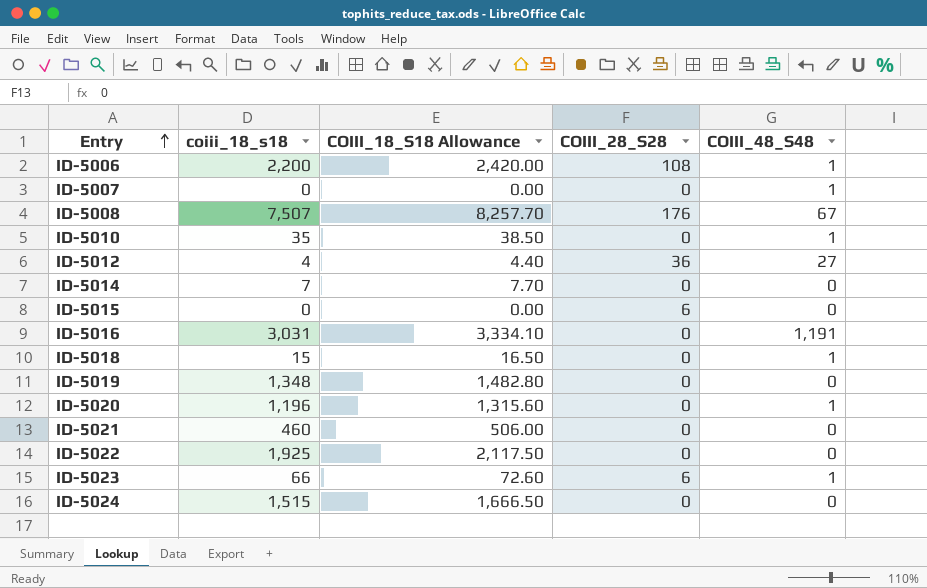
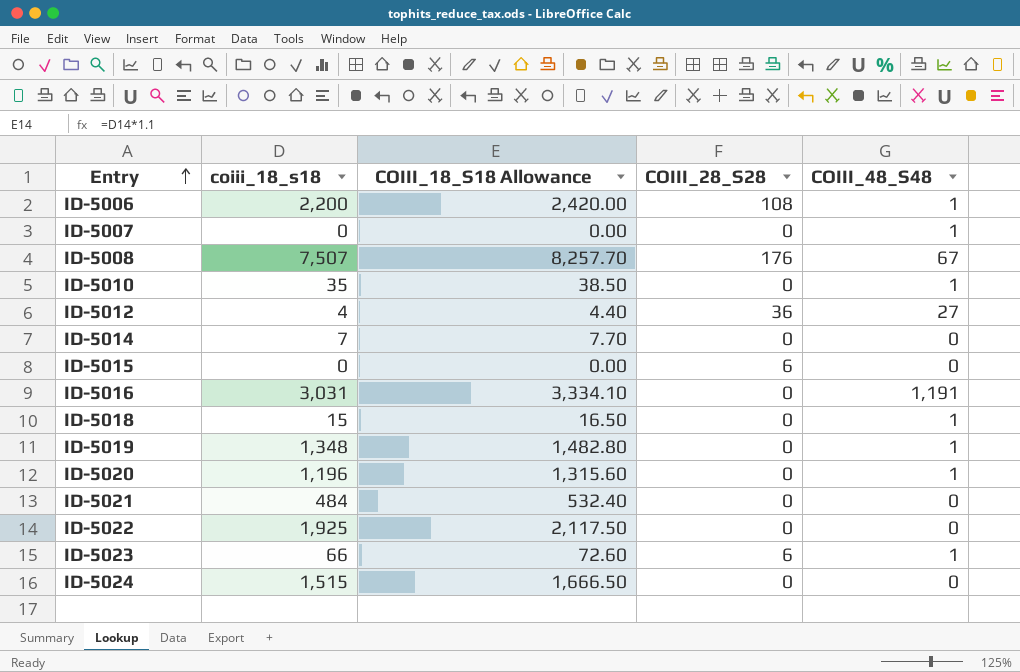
ID-5019 | COIII_48_S48: 0 -> 1
ID-5021 | coiii_18_s18: 460 -> 484
ID-5021 | COIII_18_S18 Allowance: 506.00 -> 532.40

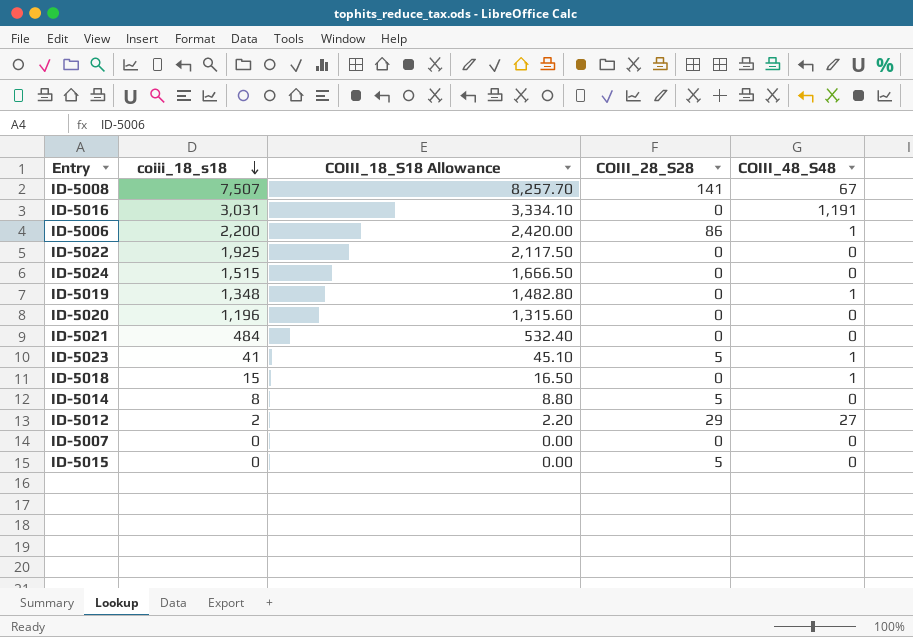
row order: Entry ascending -> coiii_18_s18 descending
row ID-5010: 35 | 38.50 | 0 | 1 -> none
ID-5008 | COIII_28_S28: 176 -> 141
ID-5006 | COIII_28_S28: 108 -> 86
ID-5020 | COIII_48_S48: 1 -> 0
ID-5023 | coiii_18_s18: 66 -> 41
ID-5023 | COIII_18_S18 Allowance: 72.60 -> 45.10
ID-5023 | COIII_28_S28: 6 -> 5
ID-5014 | coiii_18_s18: 7 -> 8
ID-5014 | COIII_18_S18 Allowance: 7.70 -> 8.80
ID-5014 | COIII_28_S28: 0 -> 5
ID-5012 | coiii_18_s18: 4 -> 2
ID-5012 | COIII_18_S18 Allowance: 4.40 -> 2.20
ID-5012 | COIII_28_S28: 36 -> 29
ID-5007 | COIII_48_S48: 1 -> 0
ID-5015 | COIII_28_S28: 6 -> 5

